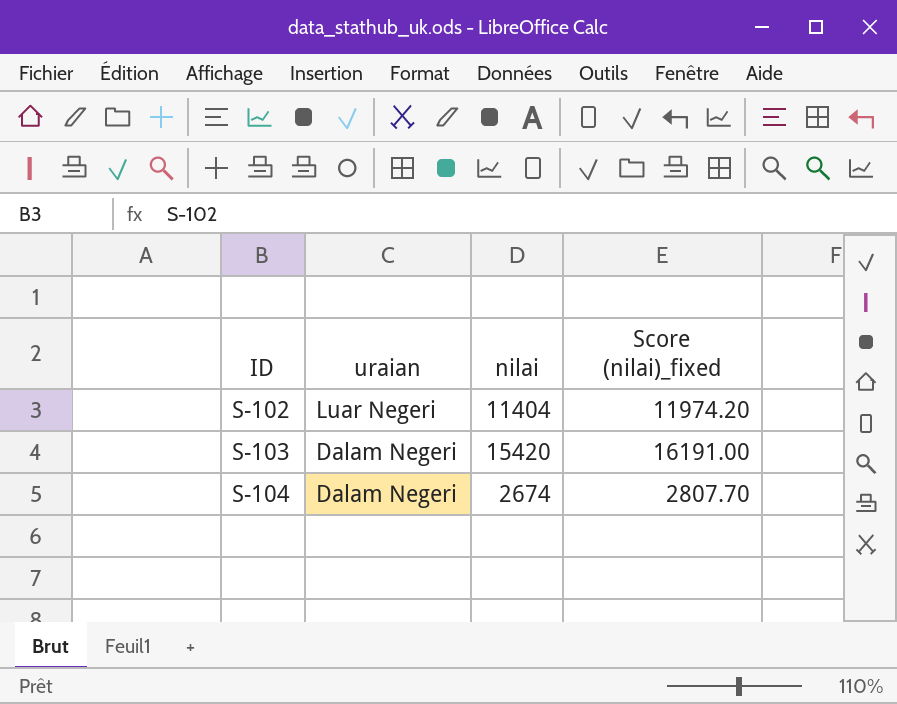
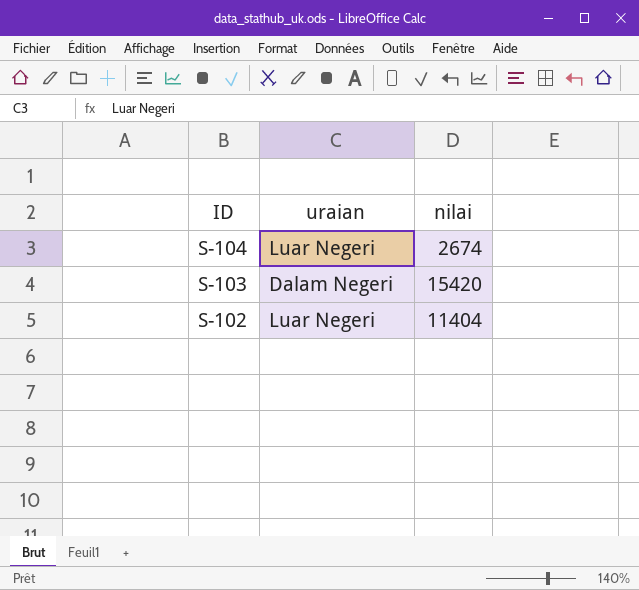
row order: ID ascending -> ID descending
column Score (nilai)_fixed | formula: [nilai] * 1.05 -> none
S-104 | uraian: Dalam Negeri -> Luar Negeri

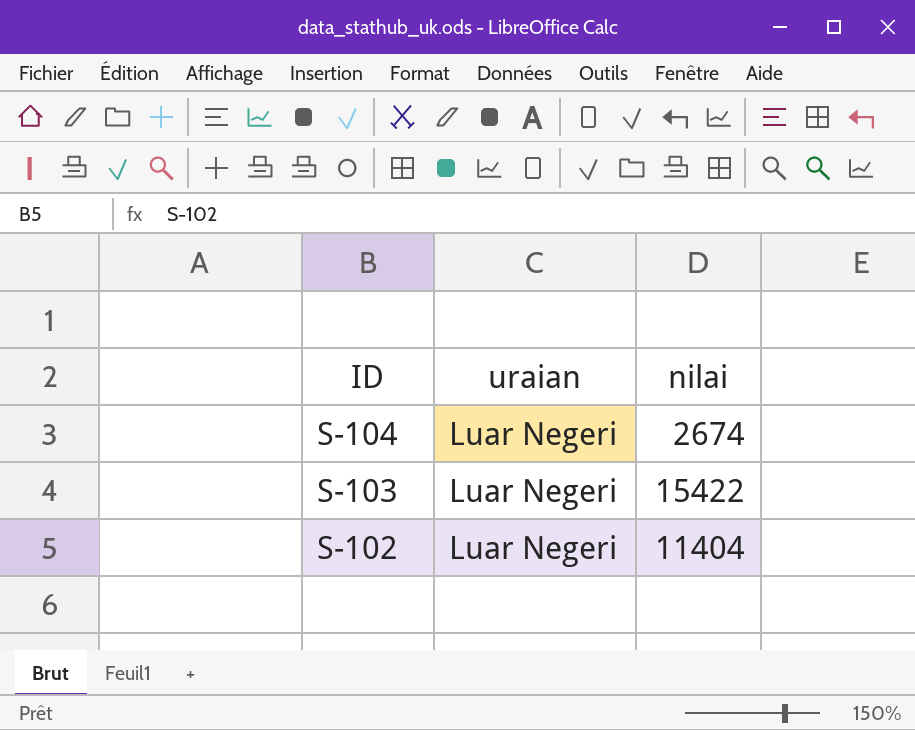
S-103 | uraian: Dalam Negeri -> Luar Negeri
S-103 | nilai: 15420 -> 15422

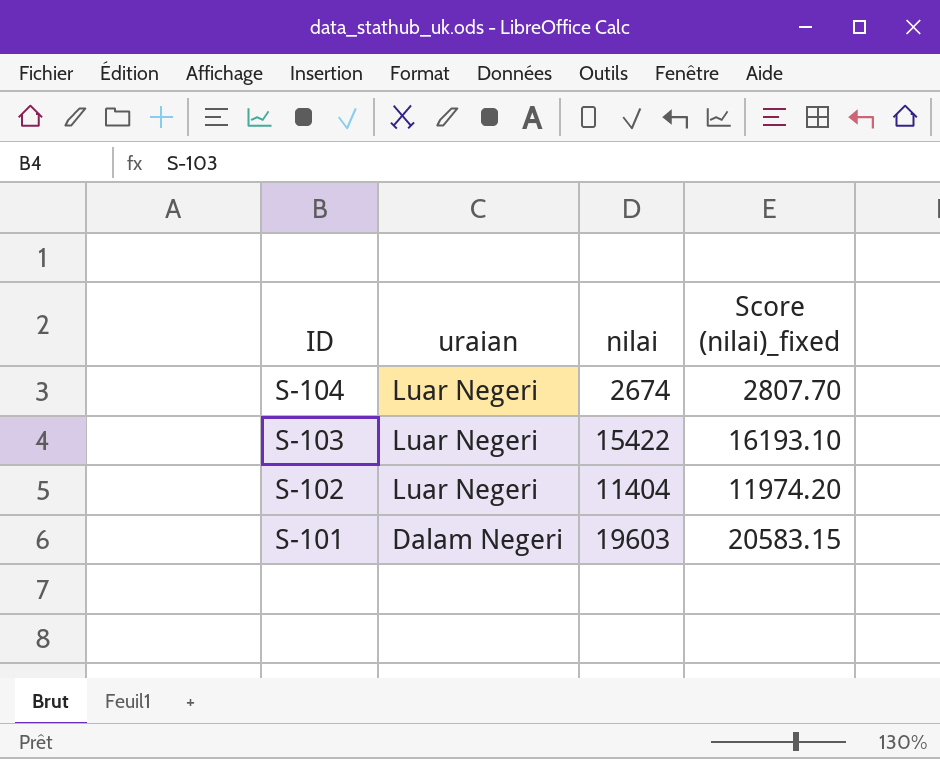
column Score (nilai)_fixed | formula: none -> [nilai] * 1.05
row S-101: none -> Dalam Negeri | 19603 | 20583.15

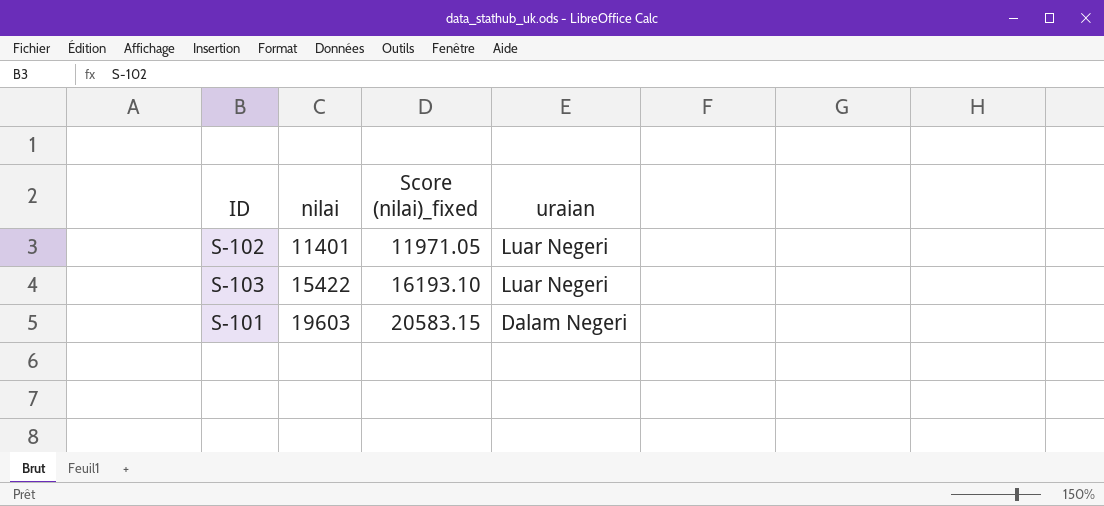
row order: ID descending -> nilai ascending
column uraian | position: 2 -> 4
row S-104: Luar Negeri | 2674 | 2807.70 -> none
S-102 | nilai: 11404 -> 11401
S-102 | Score (nilai)_fixed: 11974.20 -> 11971.05

